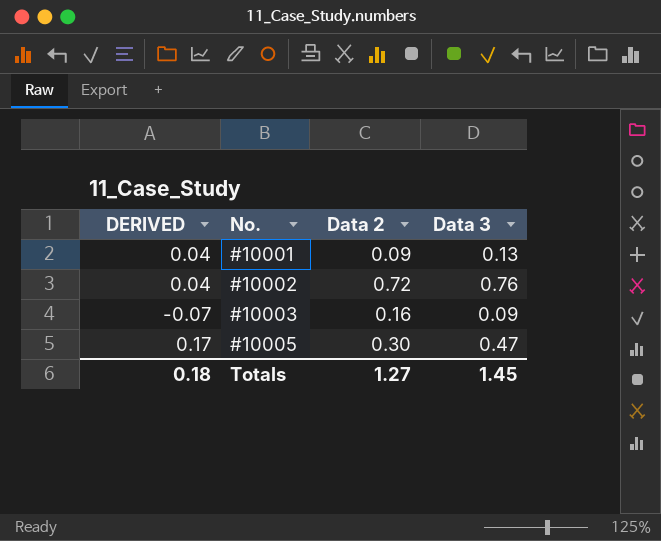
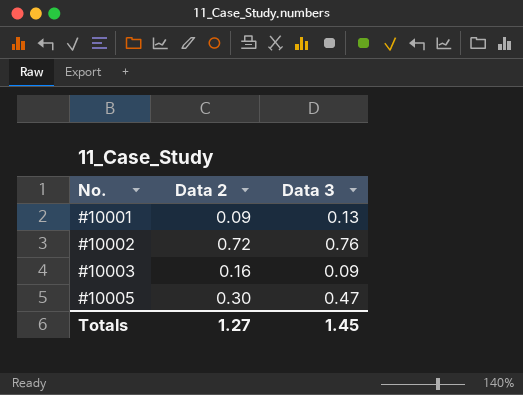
column DERIVED | formula: [Data 3] - [Data 2] -> none

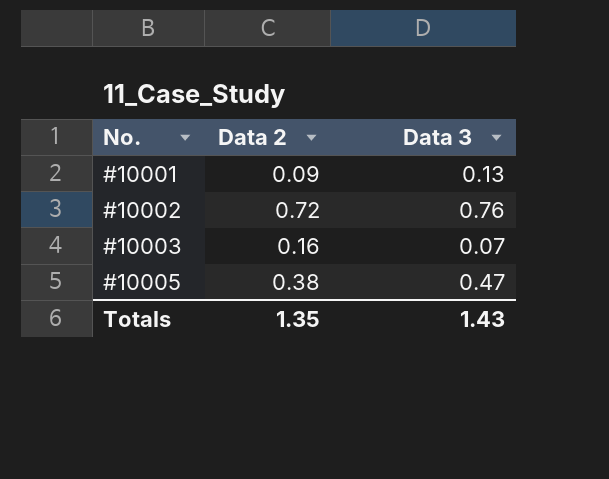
#10003 | Data 3: 0.09 -> 0.07
#10005 | Data 2: 0.30 -> 0.38
Totals | Data 2: 1.27 -> 1.35
Totals | Data 3: 1.45 -> 1.43

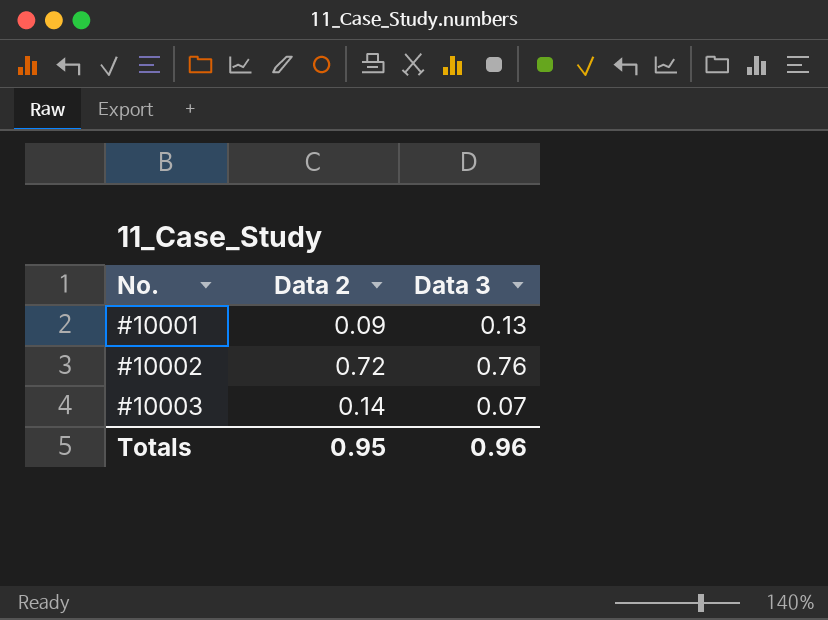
row #10005: 0.38 | 0.47 -> none
#10003 | Data 2: 0.16 -> 0.14
Totals | Data 2: 1.35 -> 0.95
Totals | Data 3: 1.43 -> 0.96

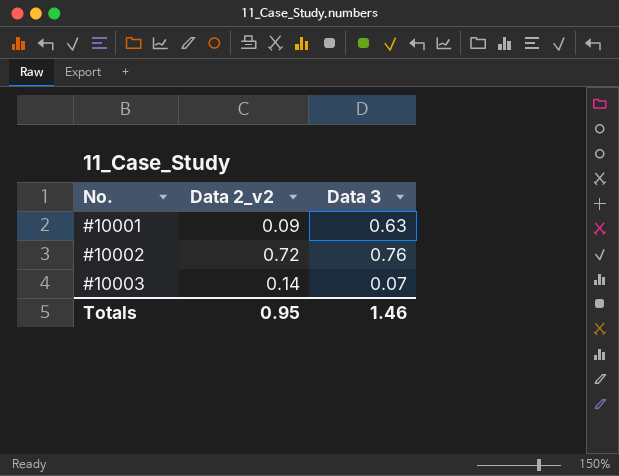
column name: Data 2 -> Data 2_v2
#10001 | Data 3: 0.13 -> 0.63
Totals | Data 3: 0.96 -> 1.46

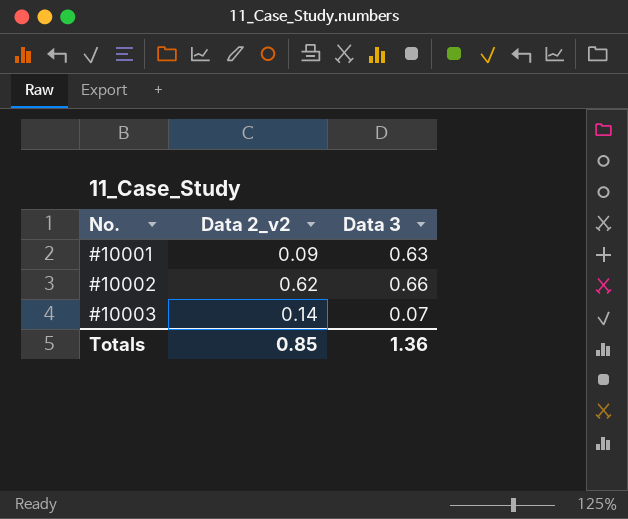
#10002 | Data 2_v2: 0.72 -> 0.62
#10002 | Data 3: 0.76 -> 0.66
Totals | Data 2_v2: 0.95 -> 0.85
Totals | Data 3: 1.46 -> 1.36

